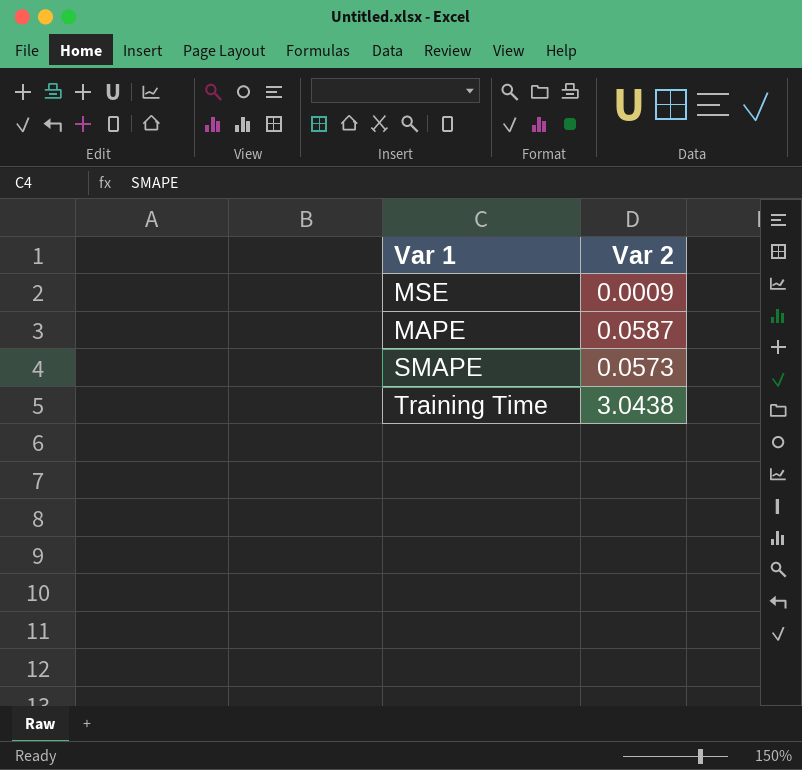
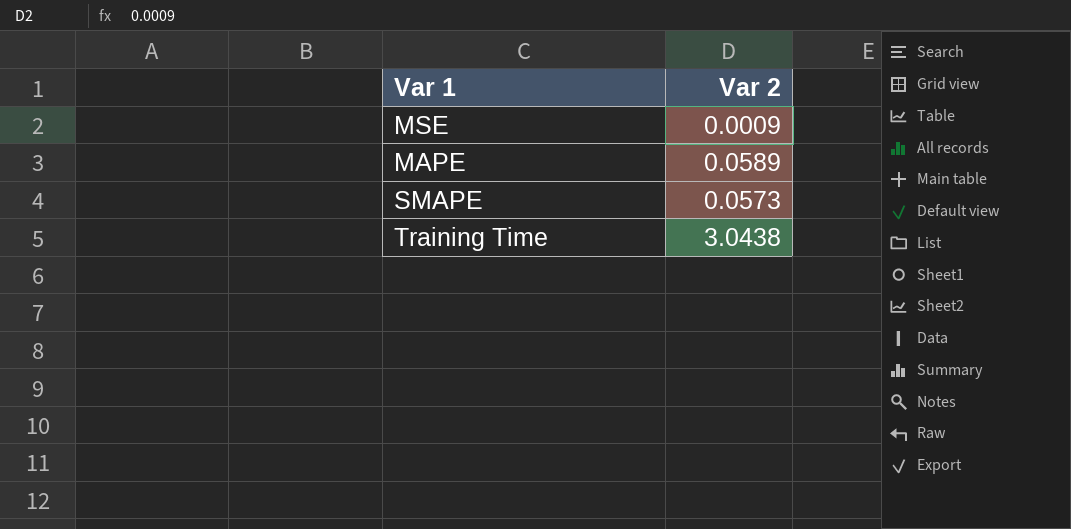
MAPE | Var 2: 0.0587 -> 0.0589

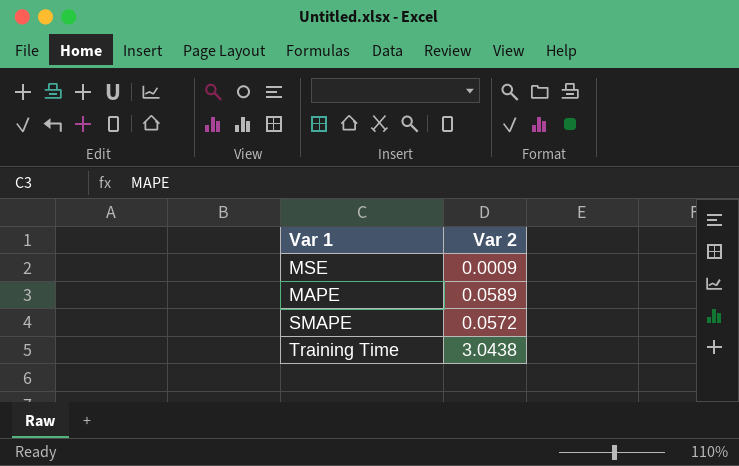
SMAPE | Var 2: 0.0573 -> 0.0572

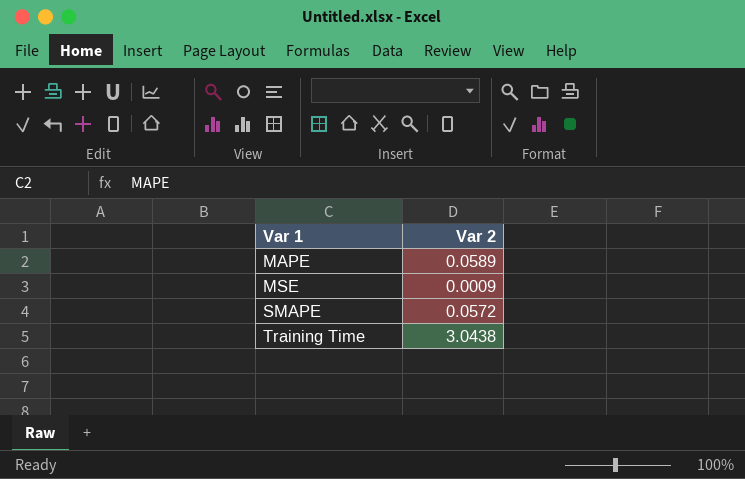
row order: none -> Var 1 ascending

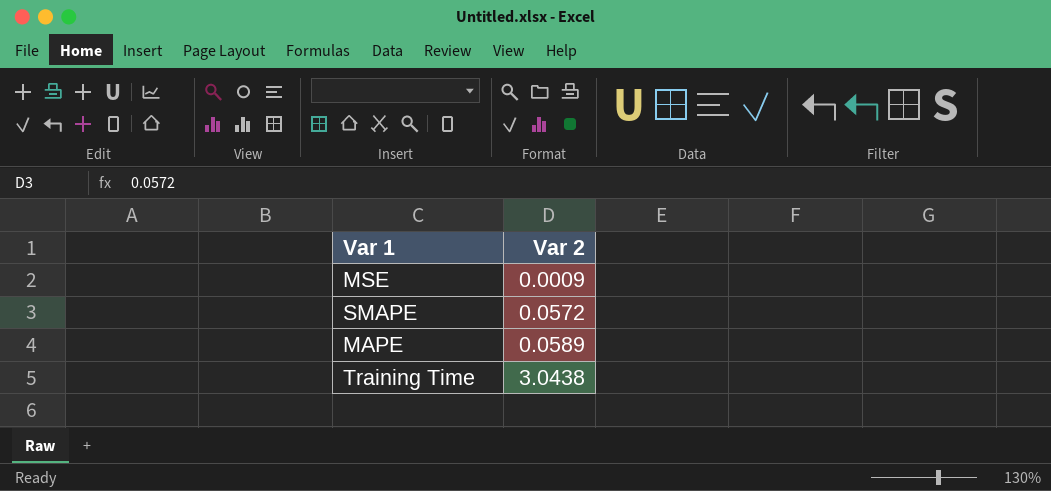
row order: Var 1 ascending -> Var 2 ascending

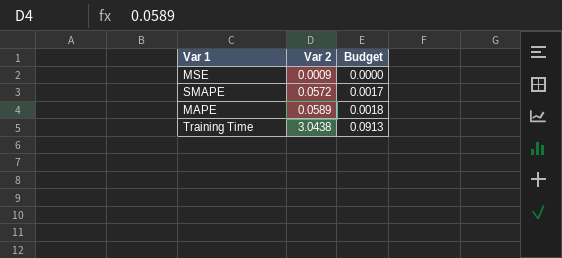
column Budget | formula: none -> [Var 2] * 0.03

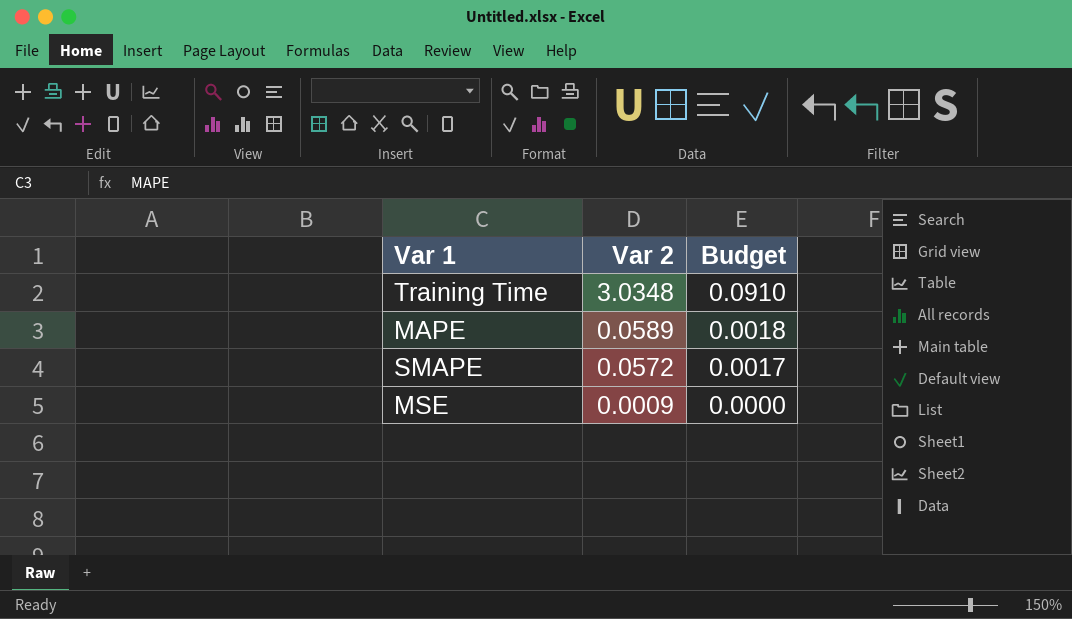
row order: Var 2 ascending -> Var 2 descending
Training Time | Var 2: 3.0438 -> 3.0348
Training Time | Budget: 0.0913 -> 0.0910

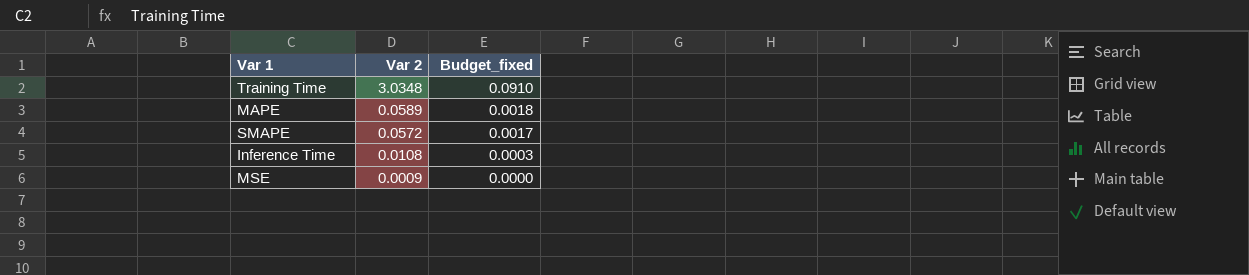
column name: Budget -> Budget_fixed
row Inference Time: none -> 0.0108 | 0.0003

